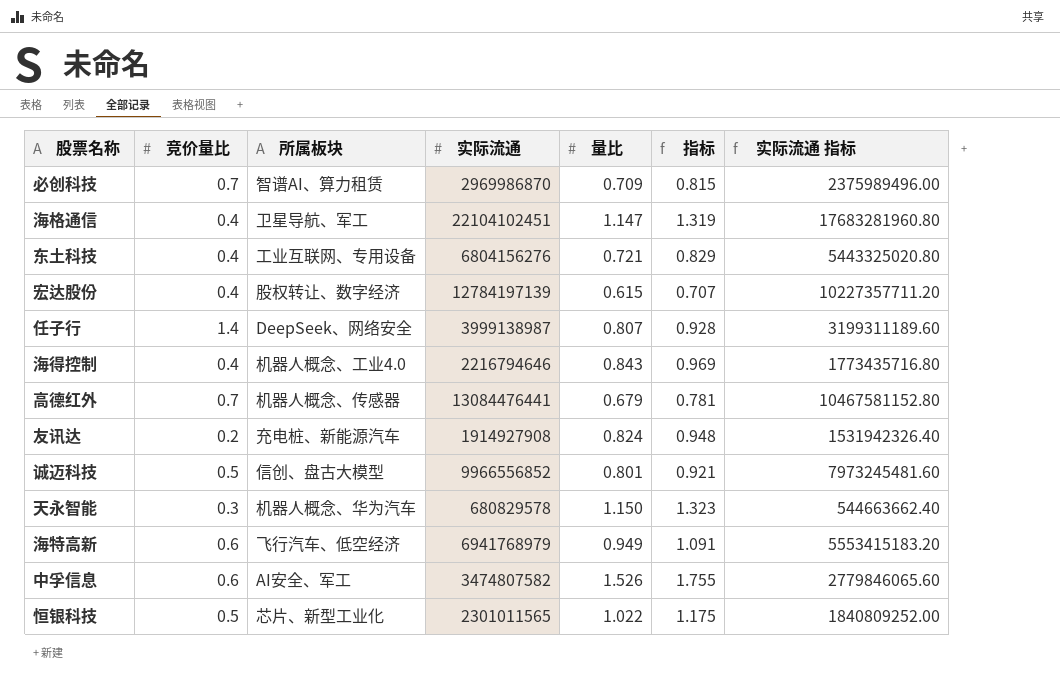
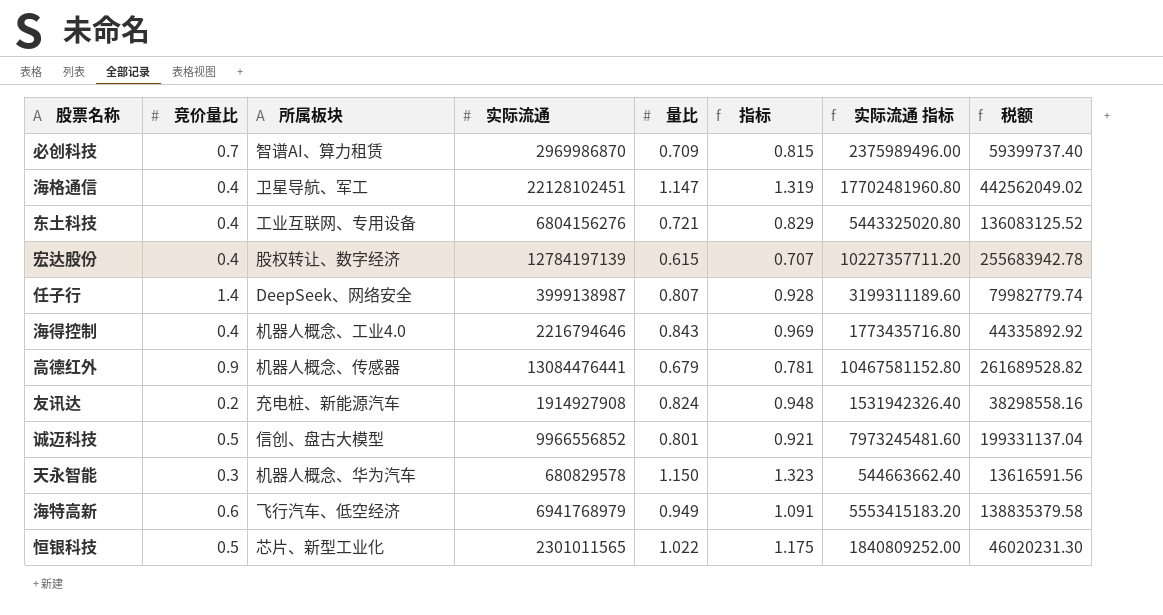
column 税额 | formula: none -> [实际流通] * 0.02
row 中孚信息: 0.6 | AI安全、军工 | 3474807582 | 1.526 | 1.755 | 2779846065.60 -> none
海格通信 | 实际流通: 22104102451 -> 22128102451
海格通信 | 实际流通 指标: 17683281960.80 -> 17702481960.80
高德红外 | 竞价量比: 0.7 -> 0.9

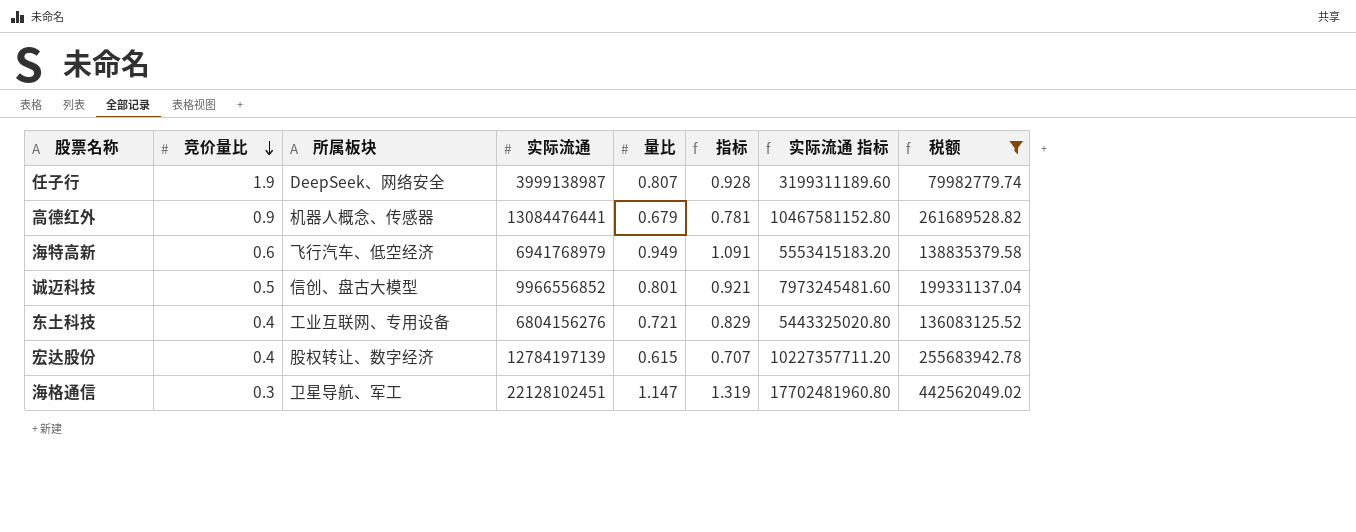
filter: none -> 税额 >= 79982779.74
row order: none -> 竞价量比 descending
任子行 | 竞价量比: 1.4 -> 1.9
海格通信 | 竞价量比: 0.4 -> 0.3

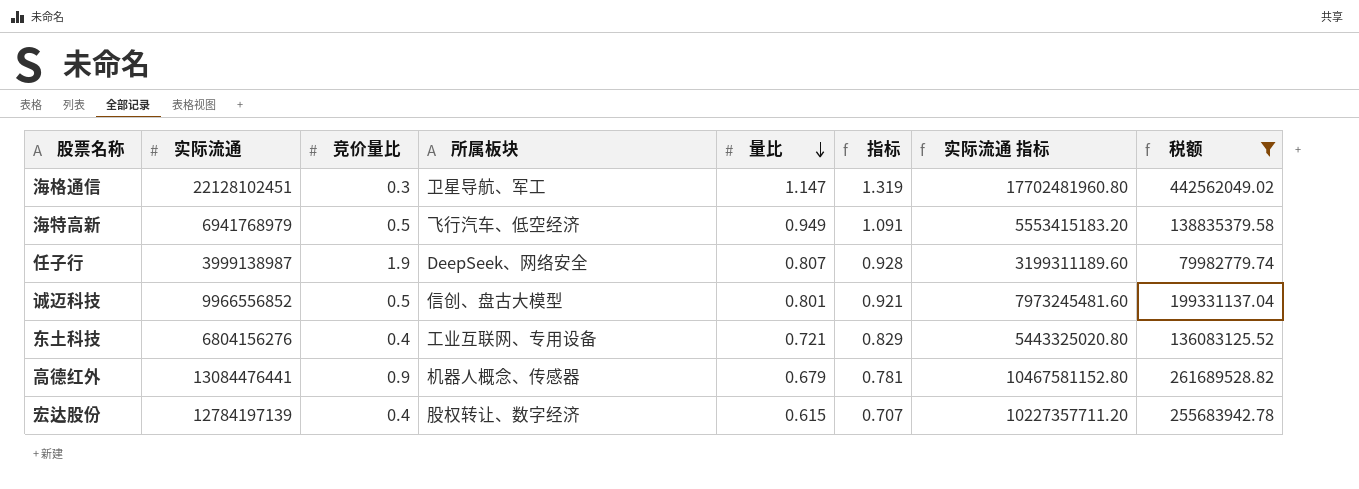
row order: 竞价量比 descending -> 量比 descending
column 实际流通 | position: 4 -> 2
海特高新 | 竞价量比: 0.6 -> 0.5

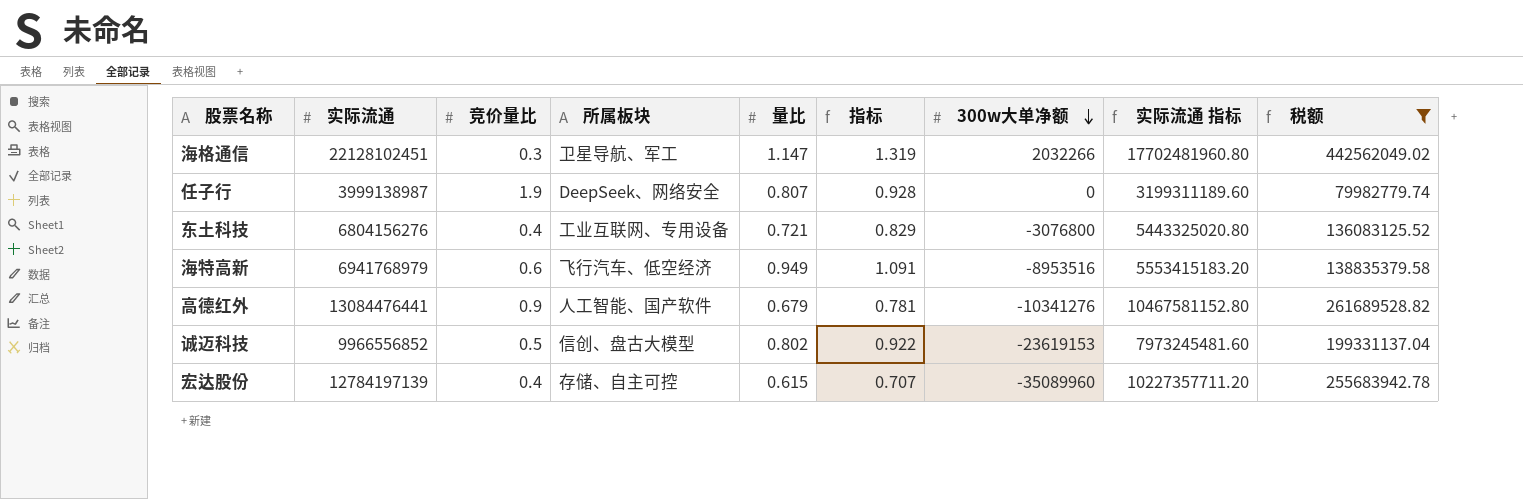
row order: 量比 descending -> 300w大单净额 descending
column 300w大单净额 | position: none -> 7
海特高新 | 竞价量比: 0.5 -> 0.6
高德红外 | 所属板块: 机器人概念、传感器 -> 人工智能、国产软件
诚迈科技 | 量比: 0.801 -> 0.802
诚迈科技 | 指标: 0.921 -> 0.922
宏达股份 | 所属板块: 股权转让、数字经济 -> 存储、自主可控

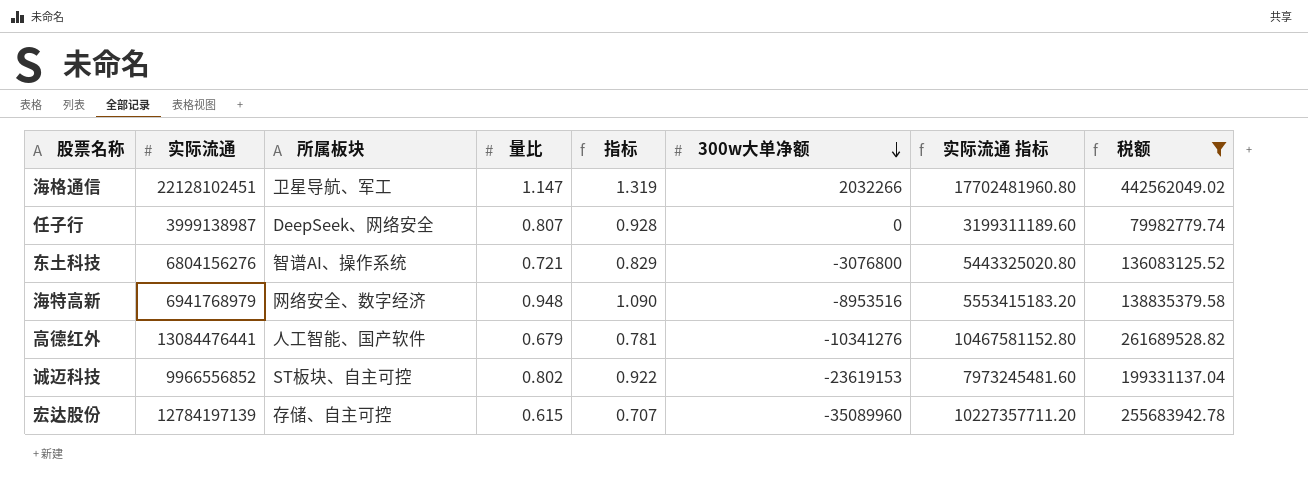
column 竞价量比 | position: 3 -> none
东土科技 | 所属板块: 工业互联网、专用设备 -> 智谱AI、操作系统
海特高新 | 所属板块: 飞行汽车、低空经济 -> 网络安全、数字经济
海特高新 | 量比: 0.949 -> 0.948
海特高新 | 指标: 1.091 -> 1.090
诚迈科技 | 所属板块: 信创、盘古大模型 -> ST板块、自主可控

